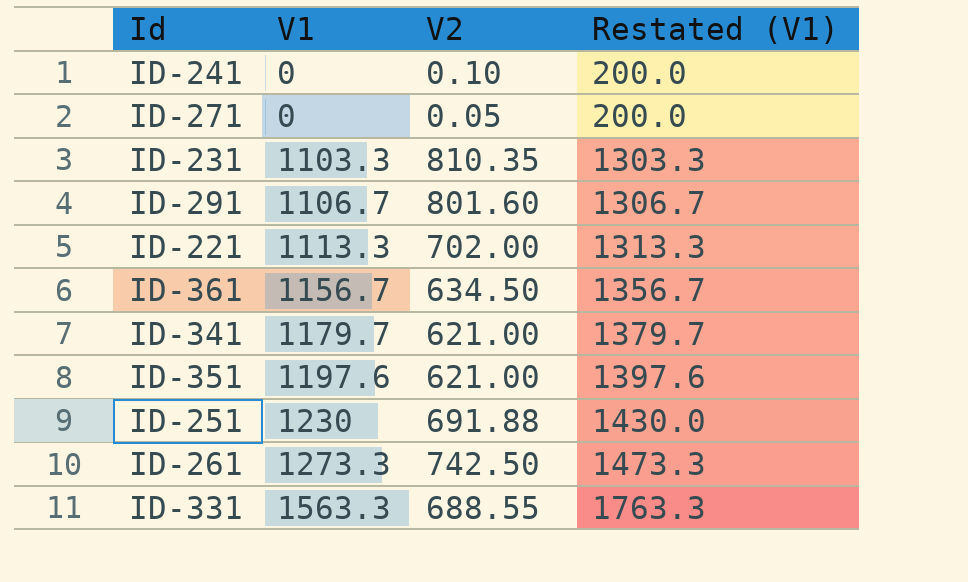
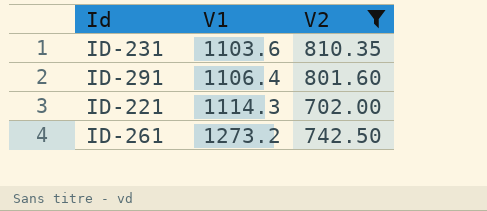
filter: none -> V2 >= 702.00
column Restated (V1) | formula: [V1] + 200 -> none
ID-231 | V1: 1103.3 -> 1103.6
ID-291 | V1: 1106.7 -> 1106.4
ID-221 | V1: 1113.3 -> 1114.3
ID-261 | V1: 1273.3 -> 1273.2

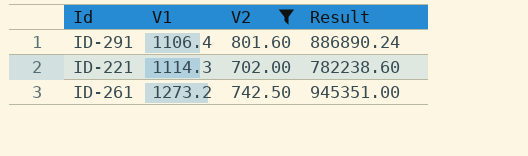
column Result | formula: none -> [V1] * [V2]
row ID-231: 1103.6 | 810.35 -> none

